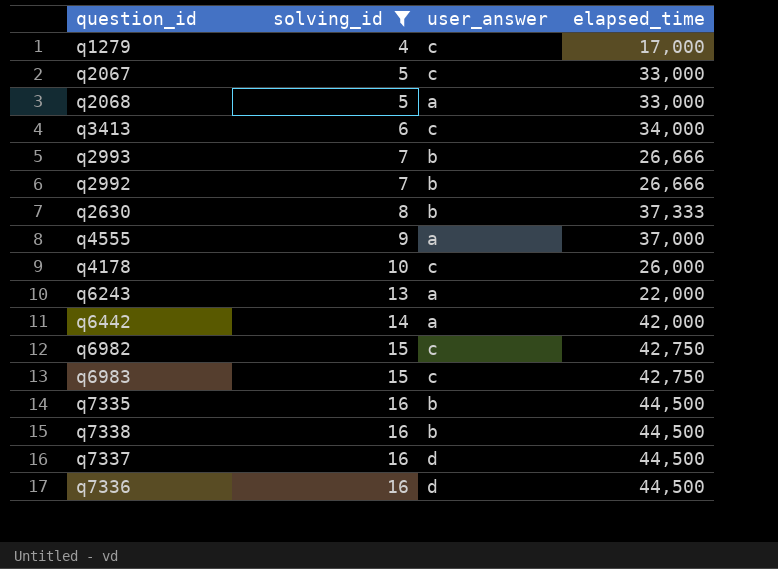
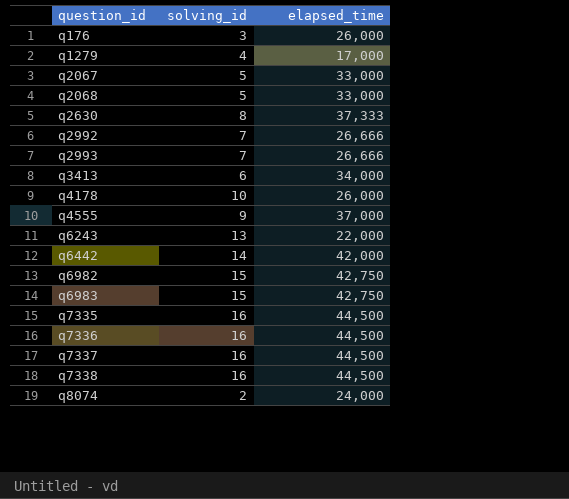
filter: solving_id >= 4 -> none
row order: solving_id ascending -> question_id ascending
column user_answer | position: 3 -> none

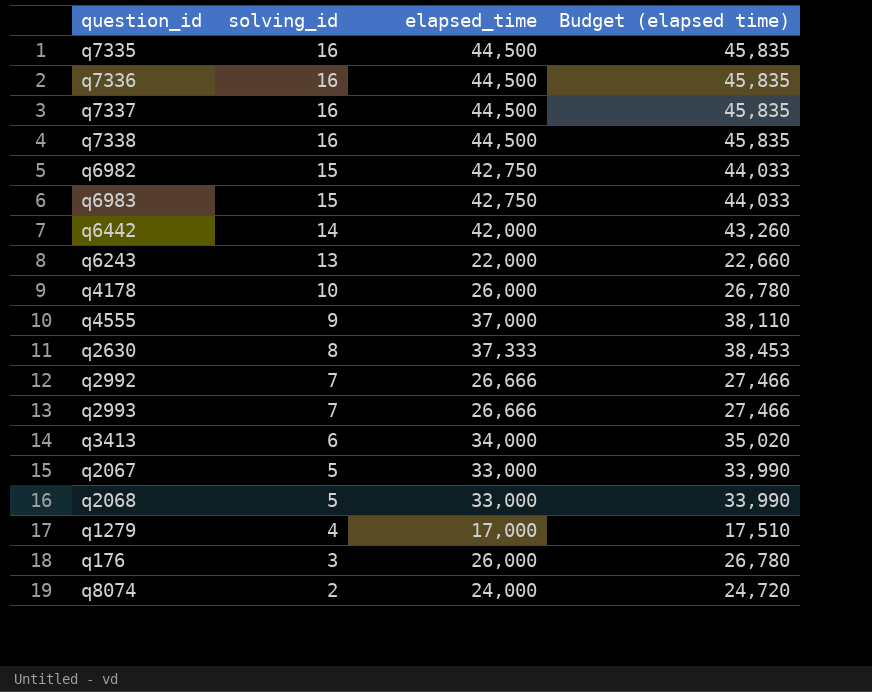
row order: question_id ascending -> solving_id descending
column Budget (elapsed time) | formula: none -> [elapsed_time] * 1.03

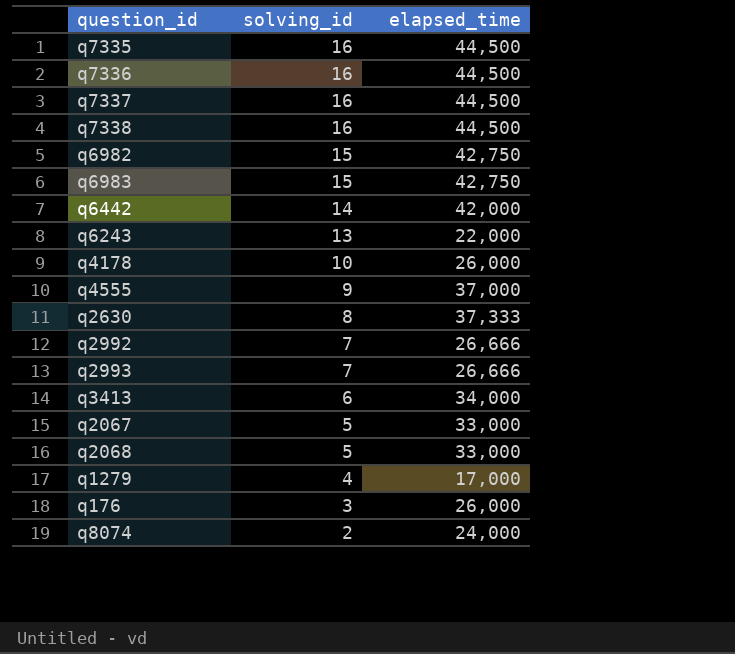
column Budget (elapsed time) | formula: [elapsed_time] * 1.03 -> none

